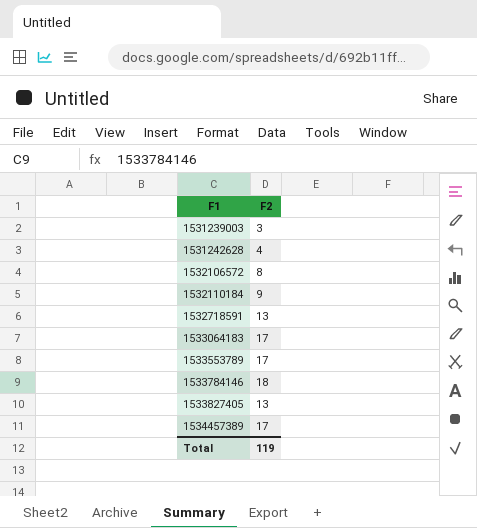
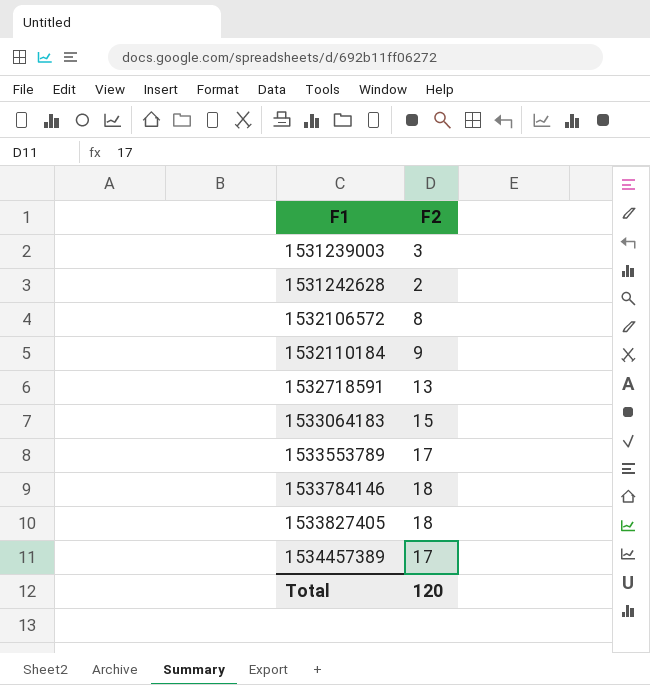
1531242628 | F2: 4 -> 2
1533064183 | F2: 17 -> 15
1533827405 | F2: 13 -> 18
Total | F2: 119 -> 120

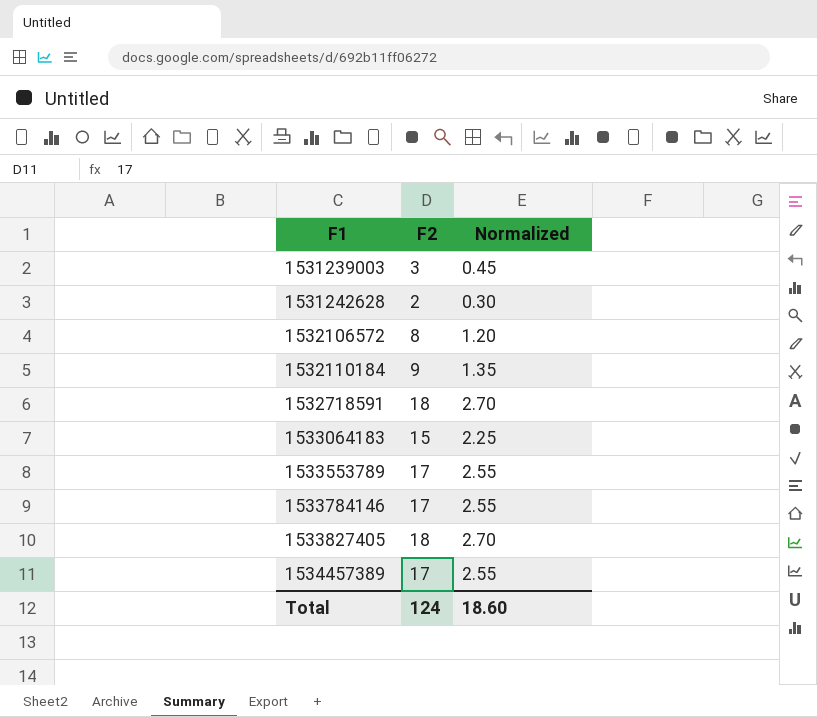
column Normalized | formula: none -> [F2] * 0.15
1532718591 | F2: 13 -> 18
1533784146 | F2: 18 -> 17
Total | F2: 120 -> 124

